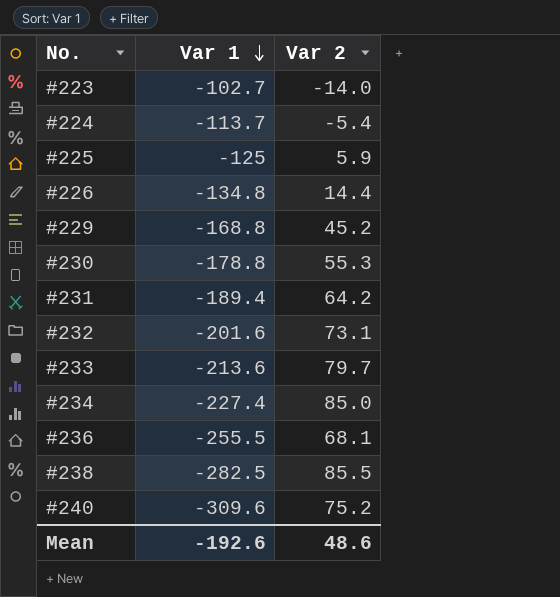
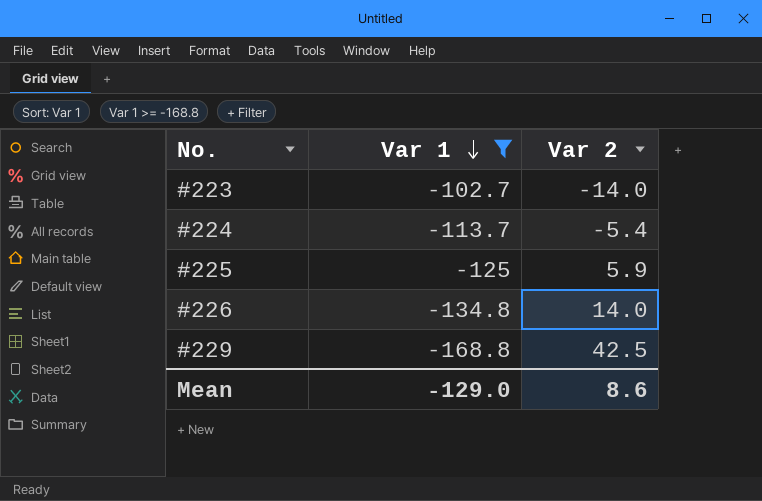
filter: none -> Var 1 >= -168.8
#226 | Var 2: 14.4 -> 14.0
#229 | Var 2: 45.2 -> 42.5
Mean | Var 1: -192.6 -> -129.0
Mean | Var 2: 48.6 -> 8.6

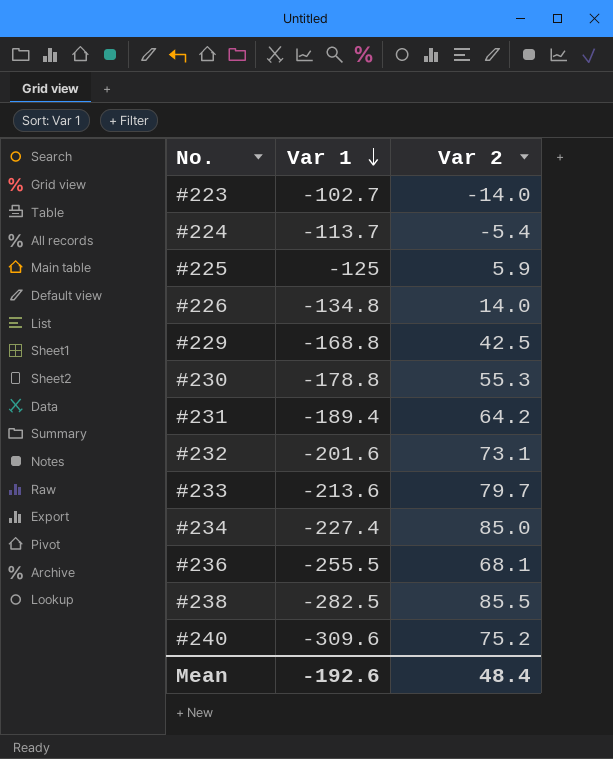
filter: Var 1 >= -168.8 -> none
Mean | Var 1: -129.0 -> -192.6
Mean | Var 2: 8.6 -> 48.4

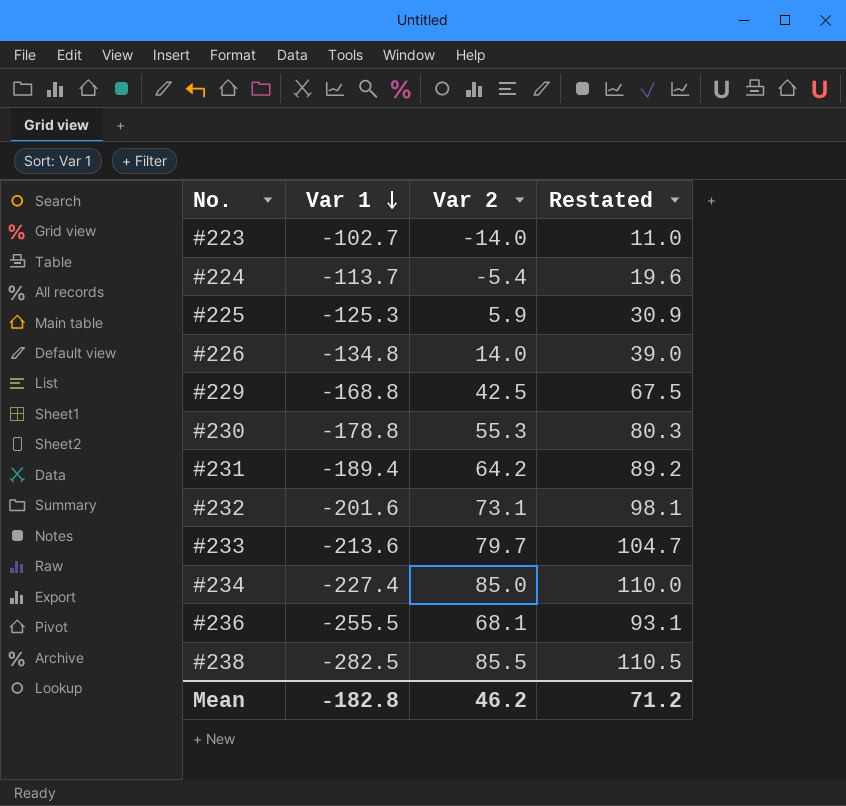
column Restated | formula: none -> [Var 2] + 25
row #240: -309.6 | 75.2 -> none
#225 | Var 1: -125 -> -125.3
Mean | Var 1: -192.6 -> -182.8
Mean | Var 2: 48.4 -> 46.2

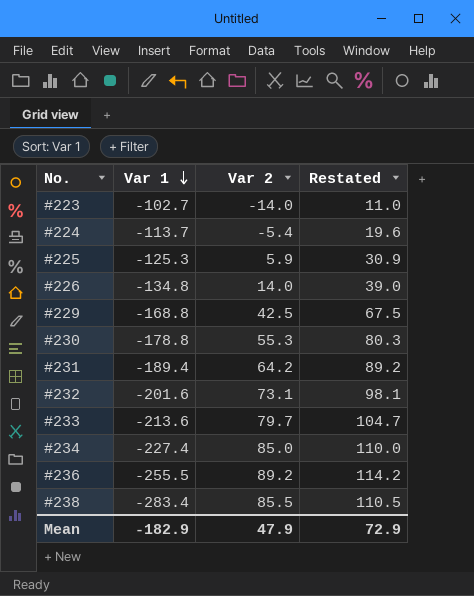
#236 | Var 2: 68.1 -> 89.2
#236 | Restated: 93.1 -> 114.2
#238 | Var 1: -282.5 -> -283.4
Mean | Var 1: -182.8 -> -182.9
Mean | Var 2: 46.2 -> 47.9
Mean | Restated: 71.2 -> 72.9

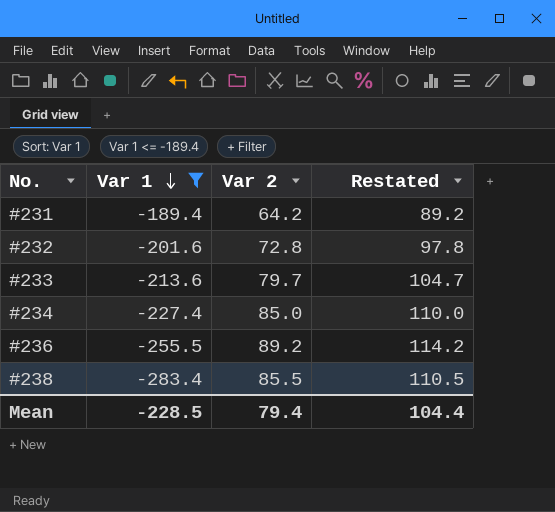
filter: none -> Var 1 <= -189.4
#232 | Var 2: 73.1 -> 72.8
#232 | Restated: 98.1 -> 97.8
Mean | Var 1: -182.9 -> -228.5
Mean | Var 2: 47.9 -> 79.4
Mean | Restated: 72.9 -> 104.4

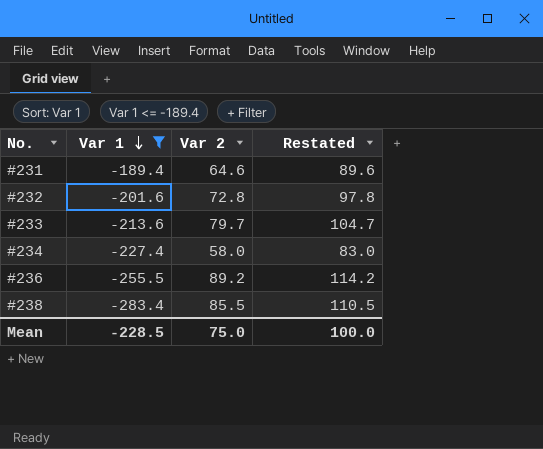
#231 | Var 2: 64.2 -> 64.6
#231 | Restated: 89.2 -> 89.6
#234 | Var 2: 85.0 -> 58.0
#234 | Restated: 110.0 -> 83.0
Mean | Var 2: 79.4 -> 75.0
Mean | Restated: 104.4 -> 100.0

